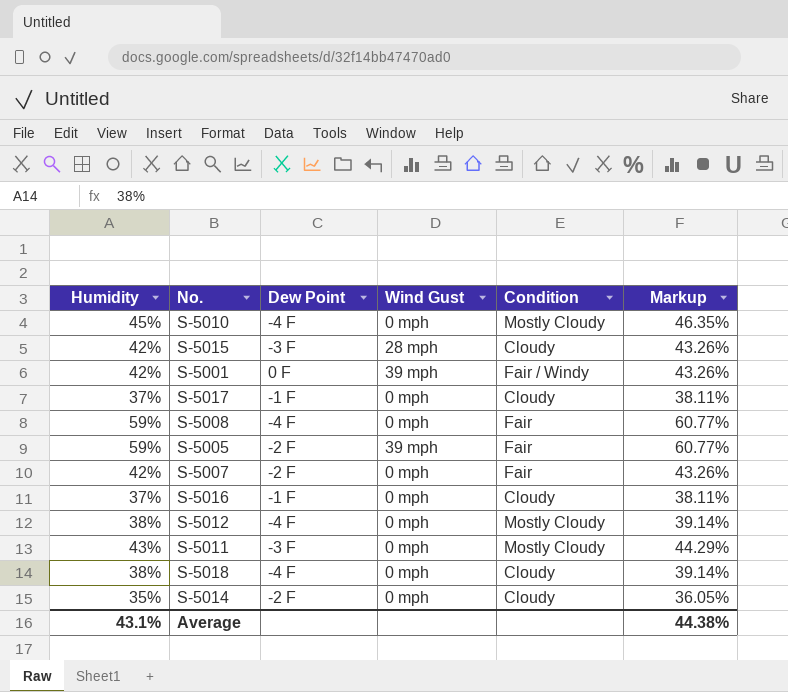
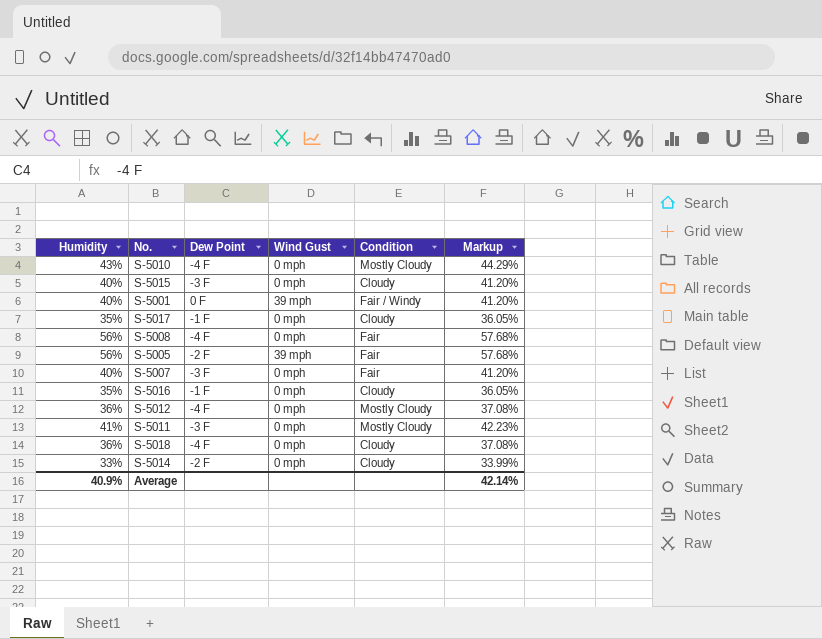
S-5010 | Humidity: 45% -> 43%
S-5010 | Markup: 46.35% -> 44.29%
S-5015 | Humidity: 42% -> 40%
S-5015 | Wind Gust: 28 mph -> 0 mph
S-5015 | Markup: 43.26% -> 41.20%
S-5001 | Humidity: 42% -> 40%
S-5001 | Markup: 43.26% -> 41.20%
S-5017 | Humidity: 37% -> 35%
S-5017 | Markup: 38.11% -> 36.05%
S-5008 | Humidity: 59% -> 56%
S-5008 | Markup: 60.77% -> 57.68%
S-5005 | Humidity: 59% -> 56%
S-5005 | Markup: 60.77% -> 57.68%
S-5007 | Humidity: 42% -> 40%
S-5007 | Dew Point: -2 F -> -3 F
S-5007 | Markup: 43.26% -> 41.20%
S-5016 | Humidity: 37% -> 35%
S-5016 | Markup: 38.11% -> 36.05%
S-5012 | Humidity: 38% -> 36%
S-5012 | Markup: 39.14% -> 37.08%
S-5011 | Humidity: 43% -> 41%
S-5011 | Markup: 44.29% -> 42.23%
S-5018 | Humidity: 38% -> 36%
S-5018 | Markup: 39.14% -> 37.08%
S-5014 | Humidity: 35% -> 33%
S-5014 | Markup: 36.05% -> 33.99%
Average | Humidity: 43.1% -> 40.9%
Average | Markup: 44.38% -> 42.14%

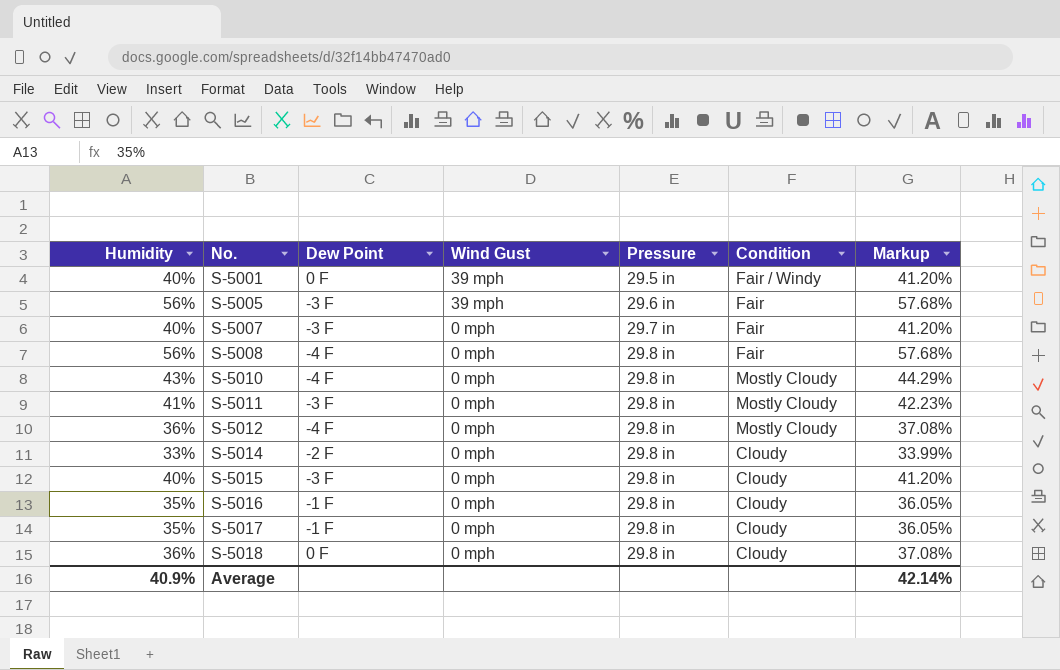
row order: none -> No. ascending
column Pressure | position: none -> 5
S-5005 | Dew Point: -2 F -> -3 F
S-5018 | Dew Point: -4 F -> 0 F

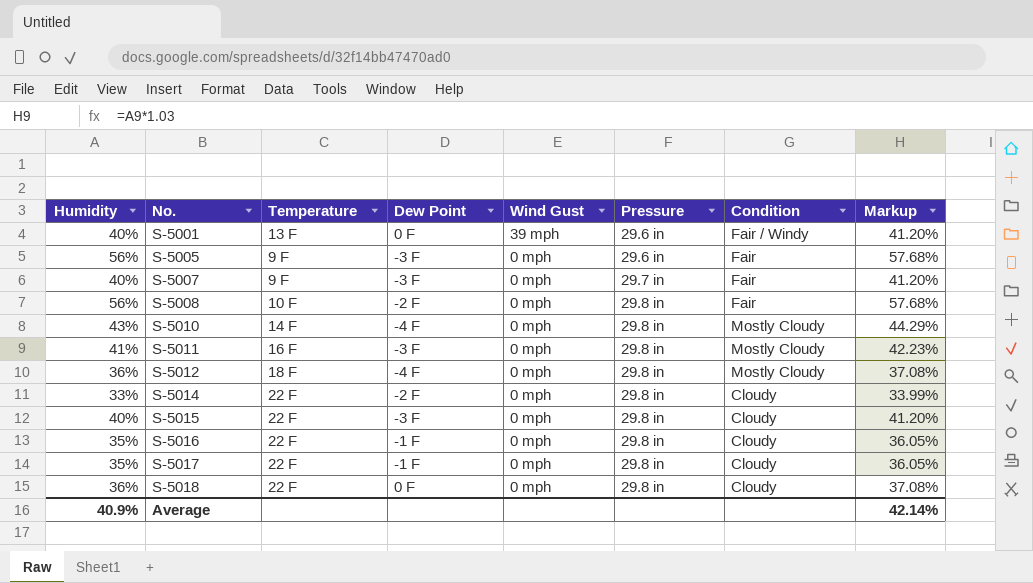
column Temperature | position: none -> 3
S-5001 | Pressure: 29.5 in -> 29.6 in
S-5005 | Wind Gust: 39 mph -> 0 mph
S-5008 | Dew Point: -4 F -> -2 F

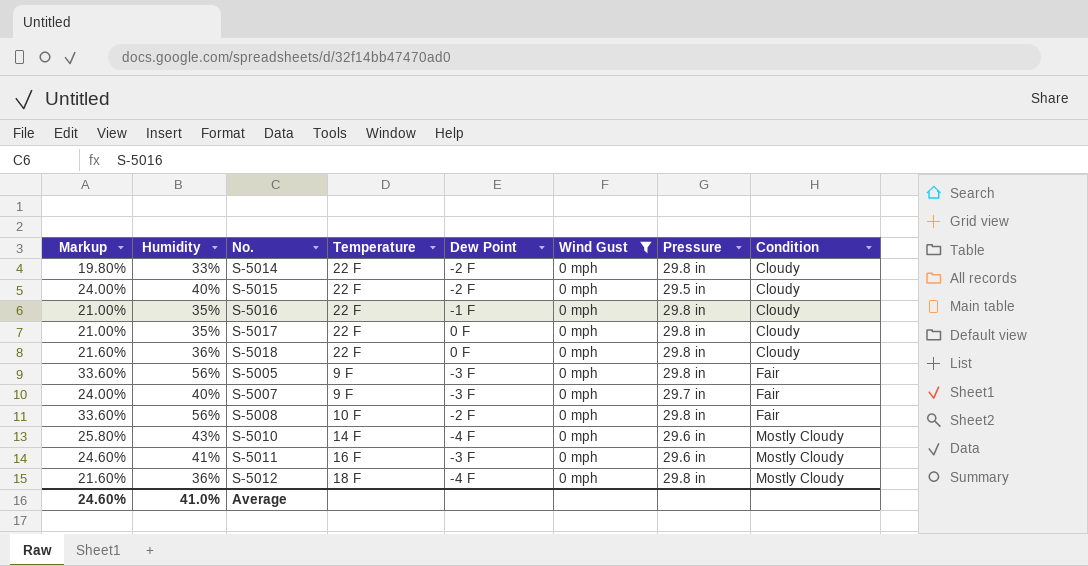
filter: none -> Wind Gust = 0 mph
row order: No. ascending -> Condition ascending
column Markup | formula: [Humidity] * 1.03 -> [Humidity] * 0.6
column Markup | position: 8 -> 1
S-5015 | Dew Point: -3 F -> -2 F
S-5015 | Pressure: 29.8 in -> 29.5 in
S-5017 | Dew Point: -1 F -> 0 F
S-5005 | Pressure: 29.6 in -> 29.8 in
S-5010 | Pressure: 29.8 in -> 29.6 in
S-5011 | Pressure: 29.8 in -> 29.6 in
Average | Markup: 42.14% -> 24.60%
Average | Humidity: 40.9% -> 41.0%

